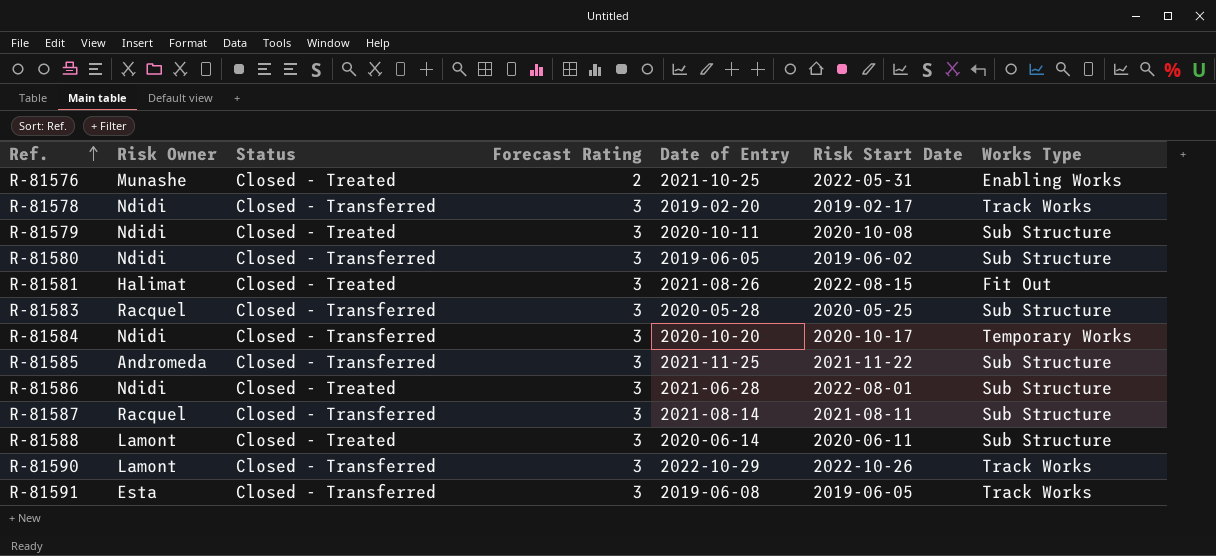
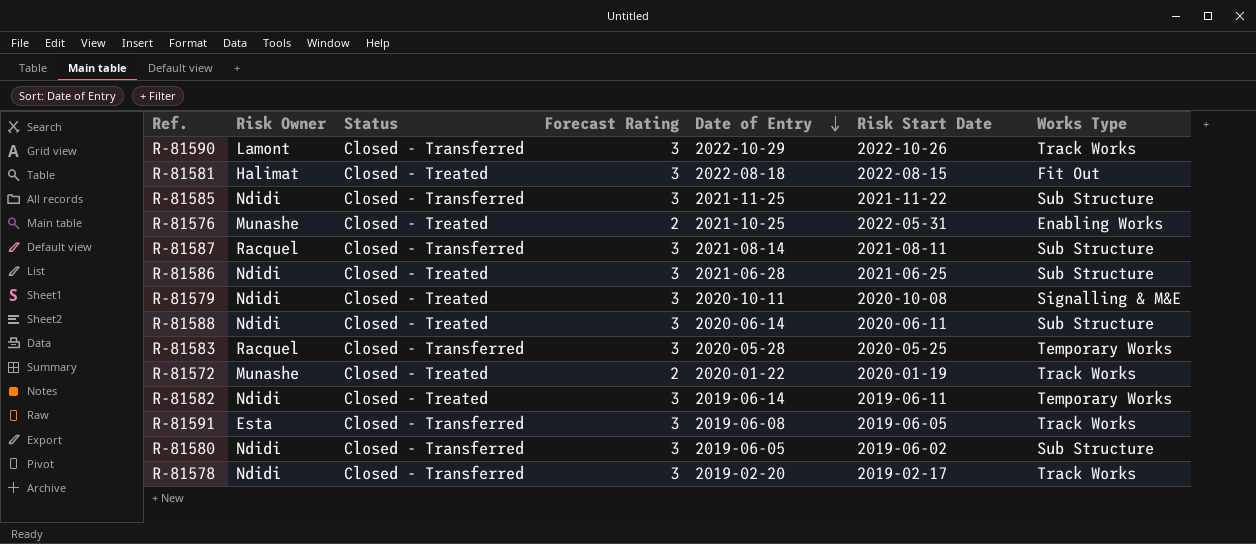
row order: Ref. ascending -> Date of Entry descending
row R-81584: Ndidi | Closed - Transferred | 3 | 2020-10-20 | 2020-10-17 | Temporary Works -> none
R-81581 | Date of Entry: 2021-08-26 -> 2022-08-18
R-81585 | Risk Owner: Andromeda -> Ndidi
R-81586 | Risk Start Date: 2022-08-01 -> 2021-06-25
R-81579 | Works Type: Sub Structure -> Signalling & M&E
R-81588 | Risk Owner: Lamont -> Ndidi
R-81583 | Works Type: Sub Structure -> Temporary Works
row R-81572: none -> Munashe | Closed - Treated | 2 | 2020-01-22 | 2020-01-19 | Track Works
row R-81582: none -> Ndidi | Closed - Treated | 3 | 2019-06-14 | 2019-06-11 | Temporary Works

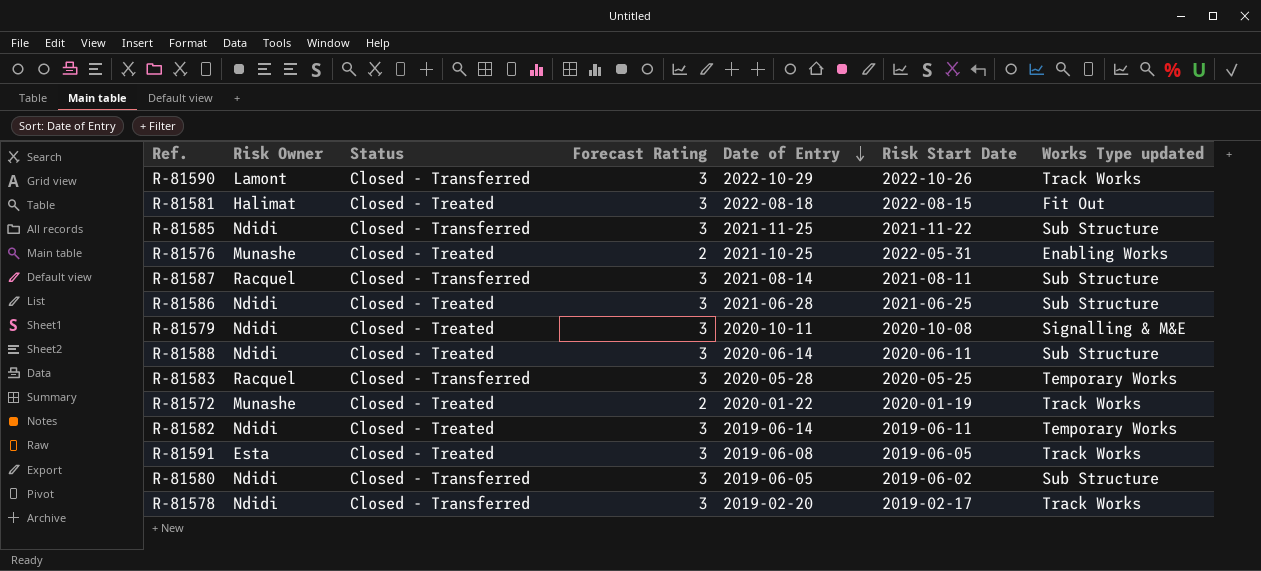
column name: Works Type -> Works Type updated
R-81591 | Status: Closed - Transferred -> Closed - Treated

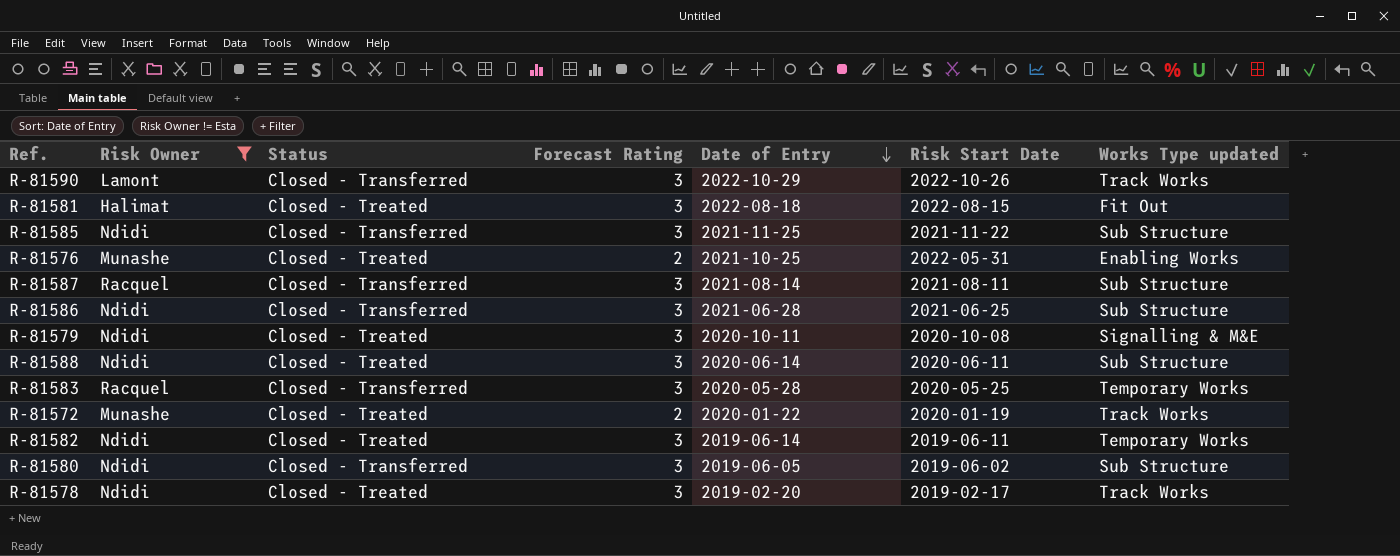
filter: none -> Risk Owner != Esta
R-81586 | Status: Closed - Treated -> Closed - Transferred
R-81578 | Status: Closed - Transferred -> Closed - Treated

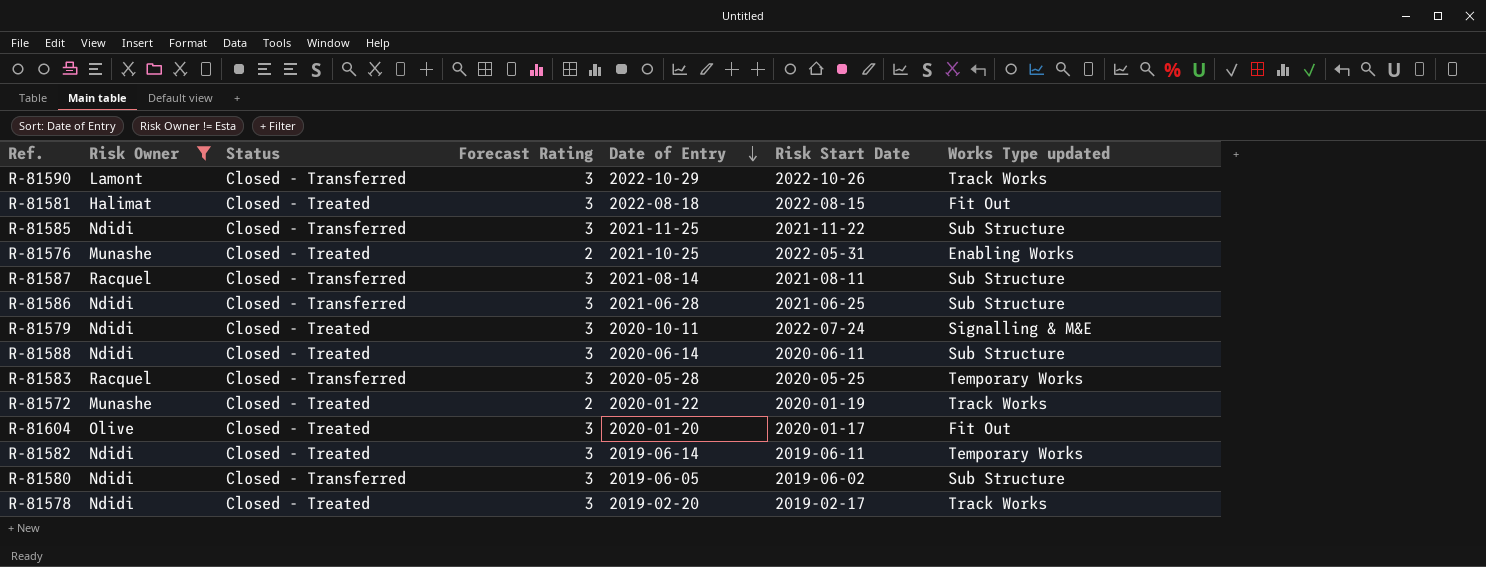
R-81579 | Risk Start Date: 2020-10-08 -> 2022-07-24
row R-81604: none -> Olive | Closed - Treated | 3 | 2020-01-20 | 2020-01-17 | Fit Out

